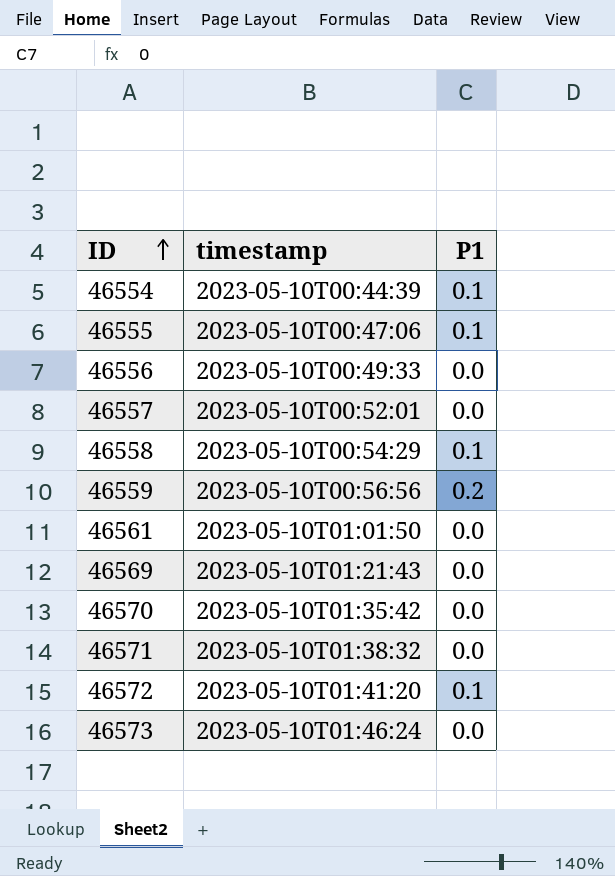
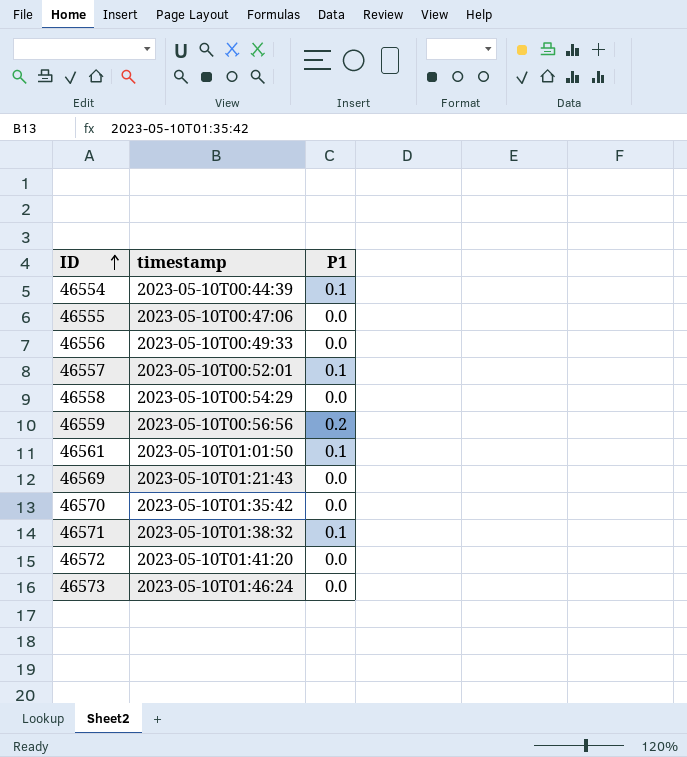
46555 | P1: 0.1 -> 0.0
46557 | P1: 0.0 -> 0.1
46558 | P1: 0.1 -> 0.0
46561 | P1: 0.0 -> 0.1
46571 | P1: 0.0 -> 0.1
46572 | P1: 0.1 -> 0.0

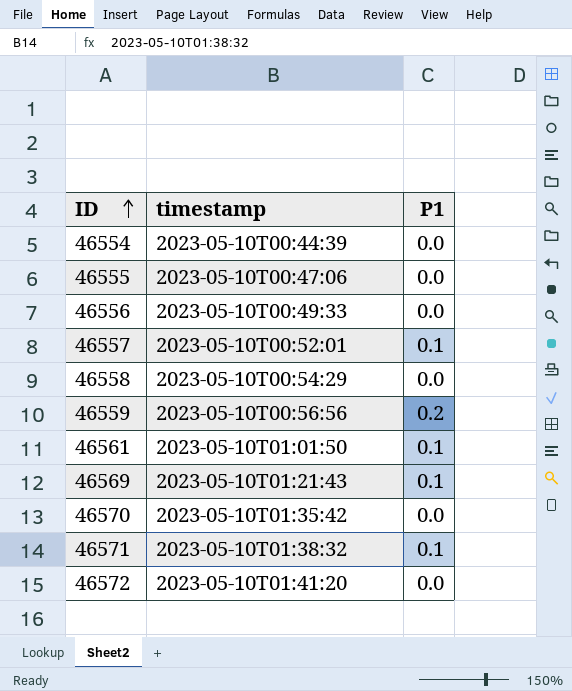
row 46573: 2023-05-10T01:46:24 | 0.0 -> none
46554 | P1: 0.1 -> 0.0
46569 | P1: 0.0 -> 0.1

